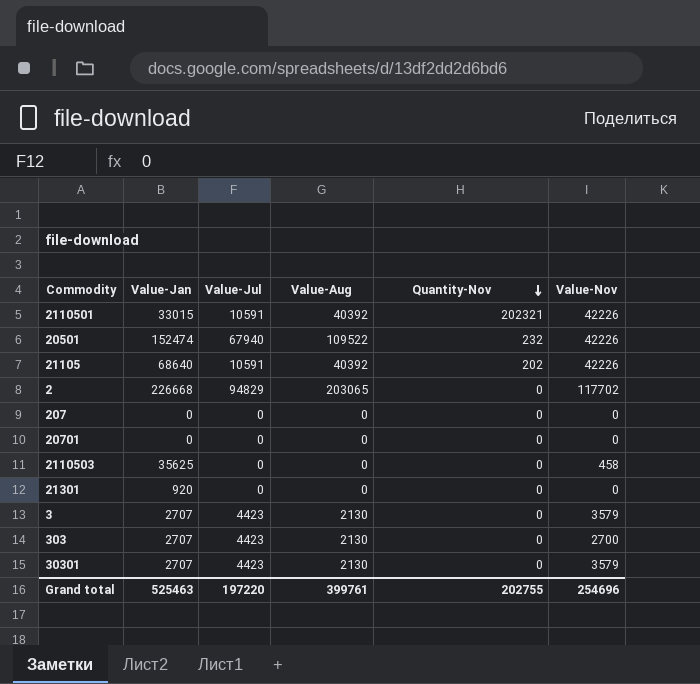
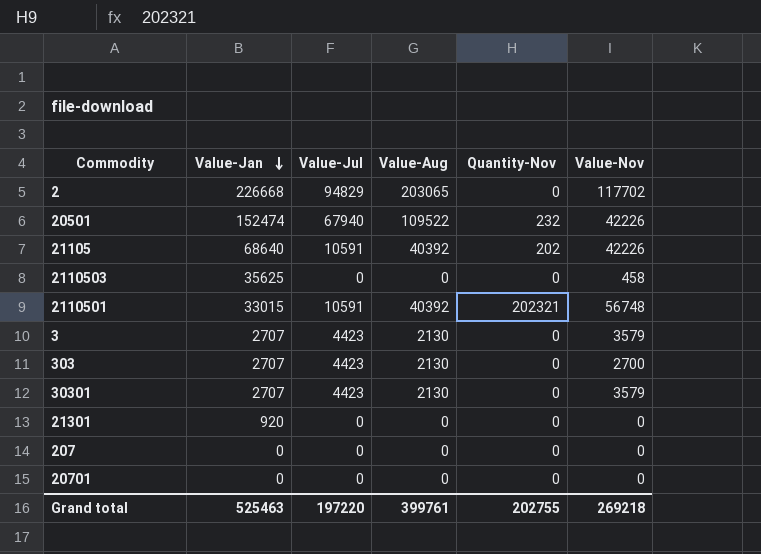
row order: Quantity-Nov descending -> Value-Jan descending
2110501 | Value-Nov: 42226 -> 56748
Grand total | Value-Nov: 254696 -> 269218

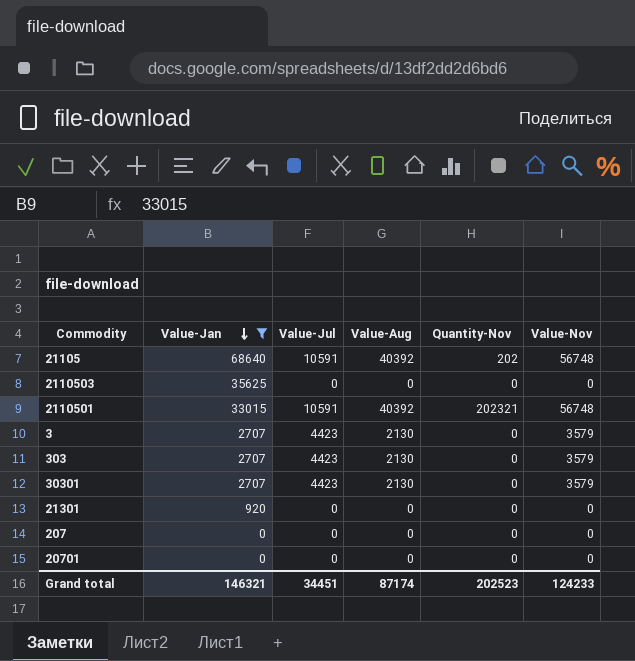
filter: none -> Value-Jan <= 68640
21105 | Value-Nov: 42226 -> 56748
2110503 | Value-Nov: 458 -> 0
303 | Value-Nov: 2700 -> 3579
Grand total | Value-Jan: 525463 -> 146321
Grand total | Value-Jul: 197220 -> 34451
Grand total | Value-Aug: 399761 -> 87174
Grand total | Quantity-Nov: 202755 -> 202523
Grand total | Value-Nov: 269218 -> 124233

